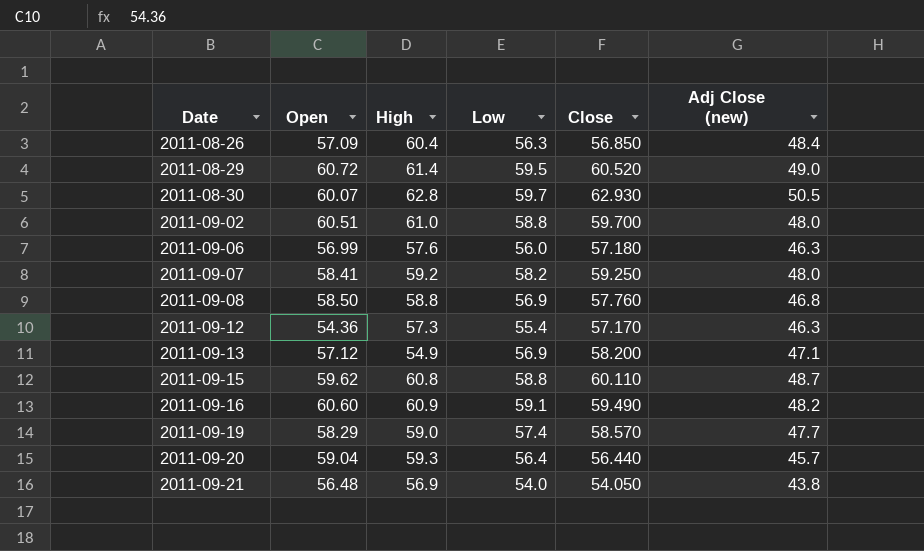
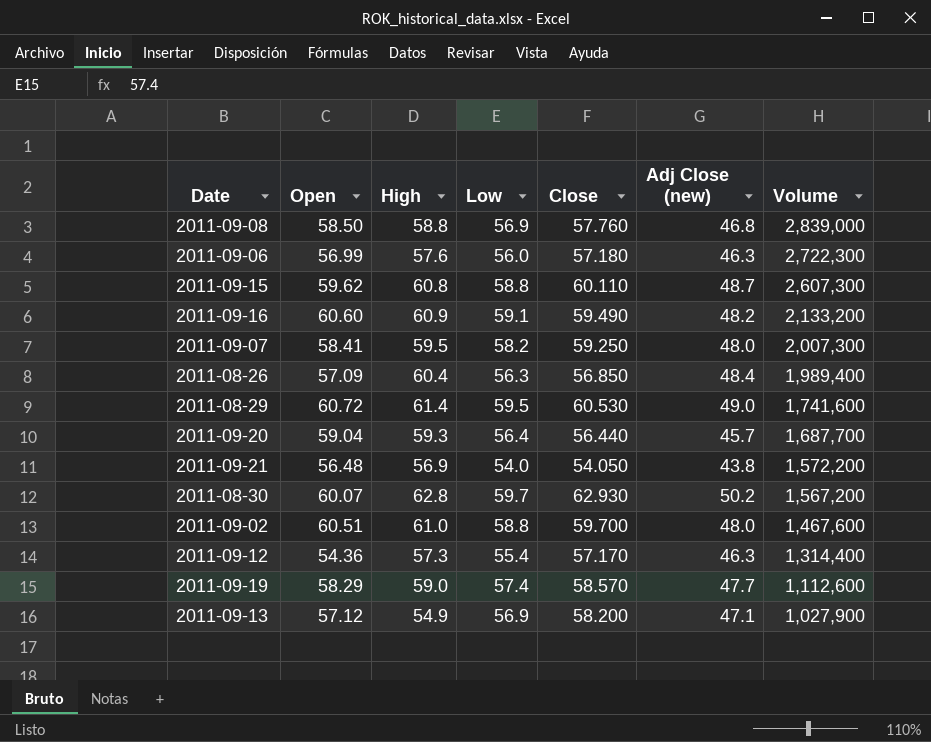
row order: Date ascending -> Volume descending
column Volume | position: none -> 7
2011-09-07 | High: 59.2 -> 59.5
2011-08-29 | Close: 60.520 -> 60.530
2011-08-30 | Adj Close (new): 50.5 -> 50.2

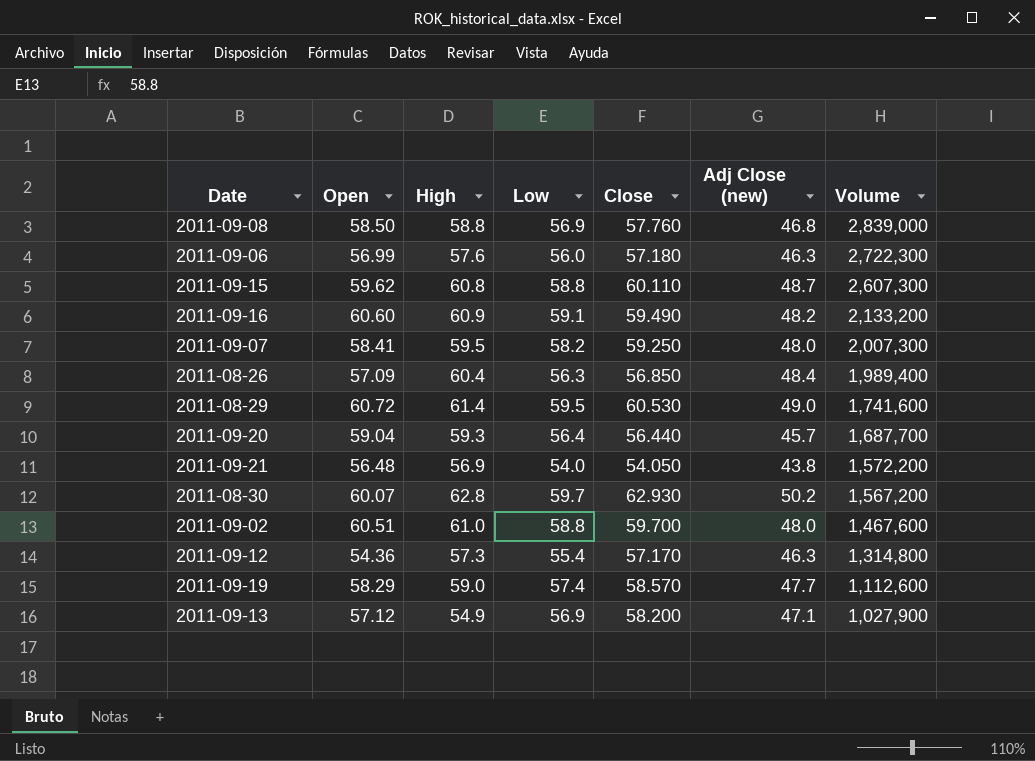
2011-09-12 | Volume: 1,314,400 -> 1,314,800

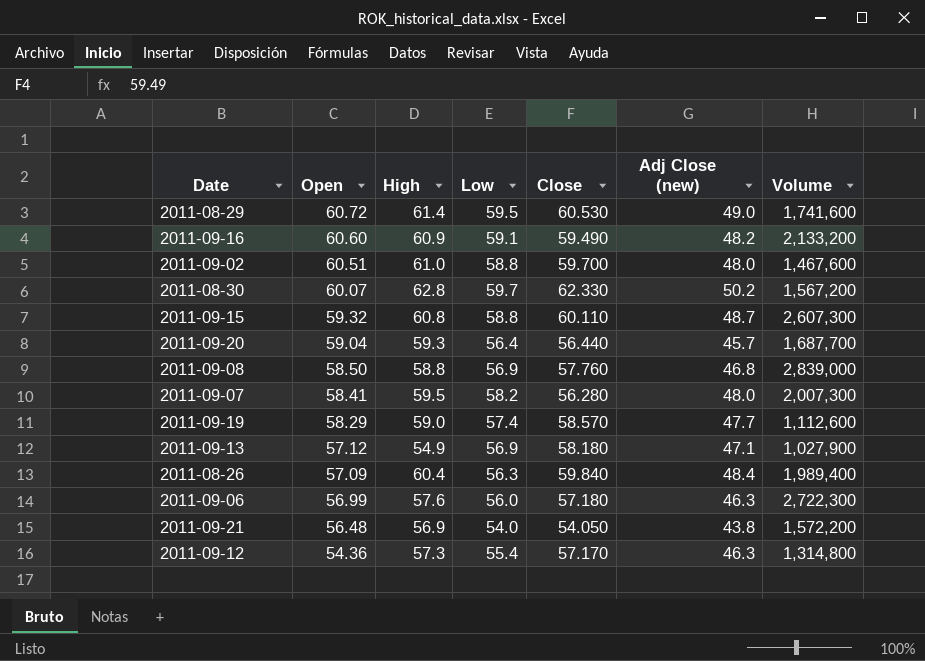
row order: Volume descending -> Open descending
2011-08-30 | Close: 62.930 -> 62.330
2011-09-15 | Open: 59.62 -> 59.32
2011-09-07 | Close: 59.250 -> 56.280
2011-09-13 | Close: 58.200 -> 58.180
2011-08-26 | Close: 56.850 -> 59.840

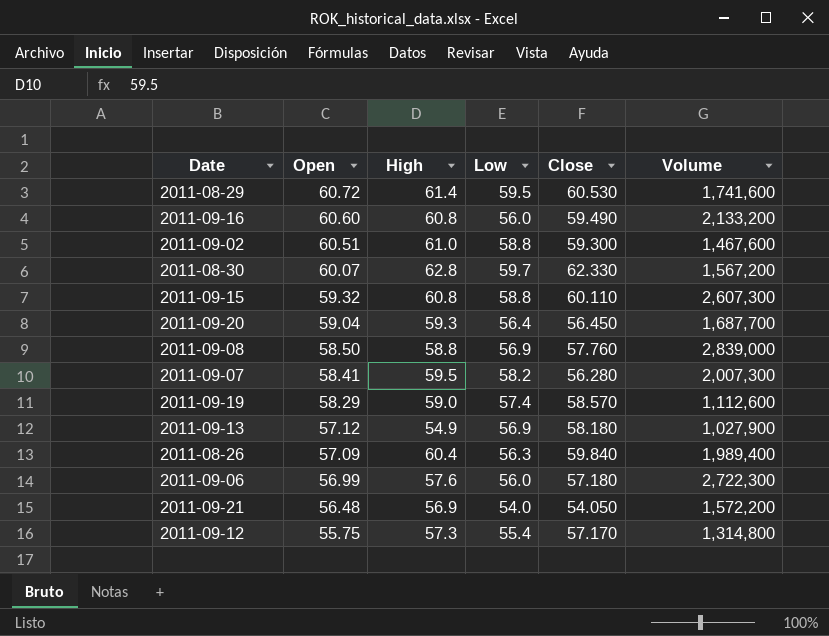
column Adj Close (new) | position: 6 -> none
2011-09-16 | High: 60.9 -> 60.8
2011-09-16 | Low: 59.1 -> 56.0
2011-09-02 | Close: 59.700 -> 59.300
2011-09-20 | Close: 56.440 -> 56.450
2011-09-12 | Open: 54.36 -> 55.75

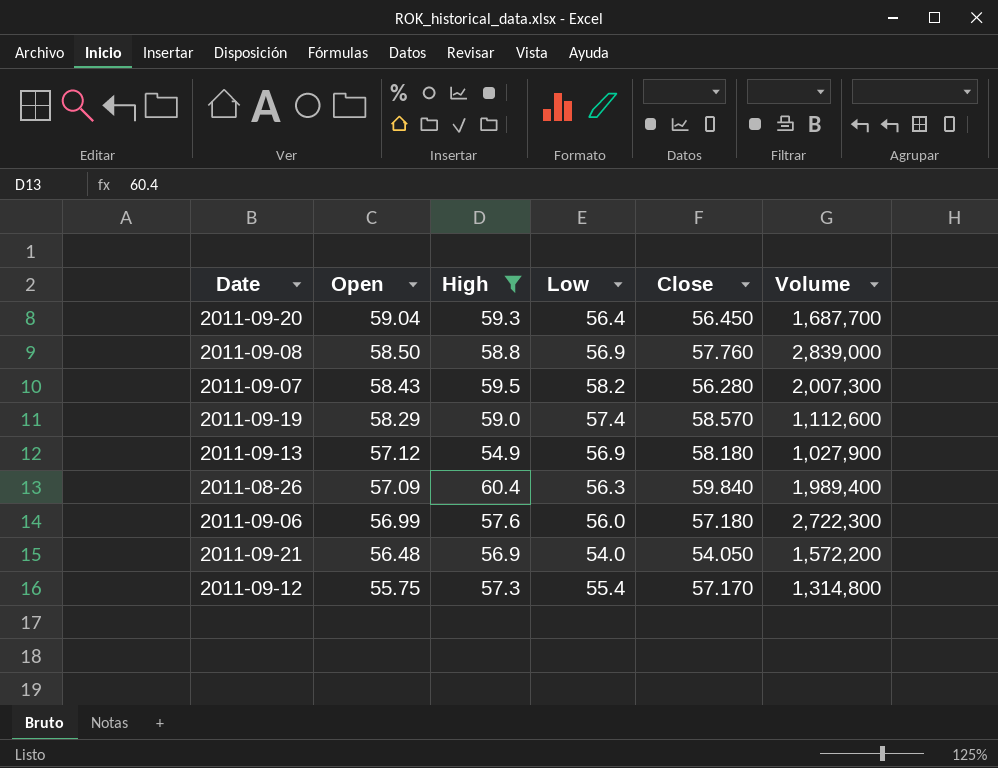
filter: none -> High <= 60.4
2011-09-07 | Open: 58.41 -> 58.43

